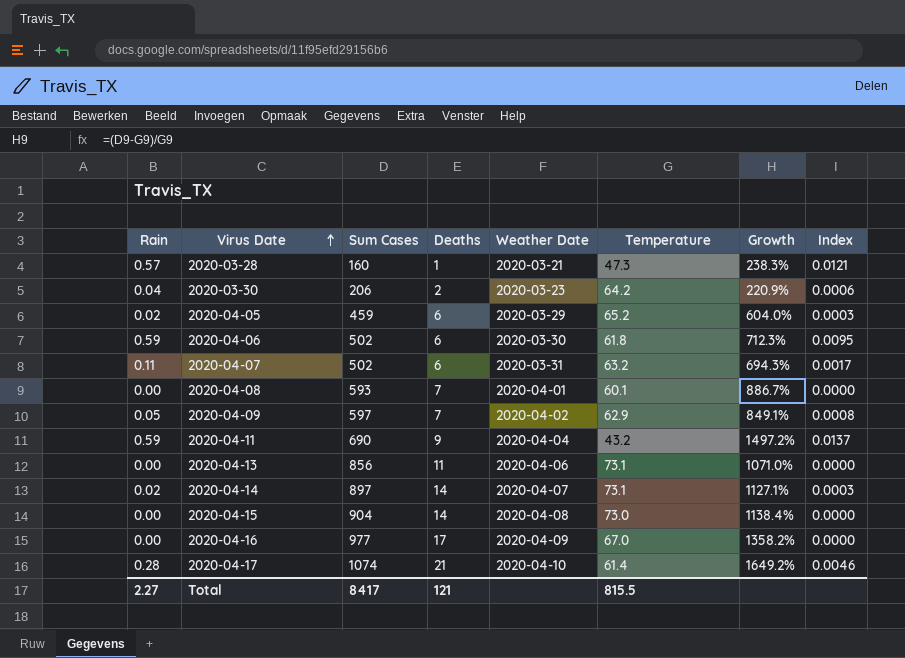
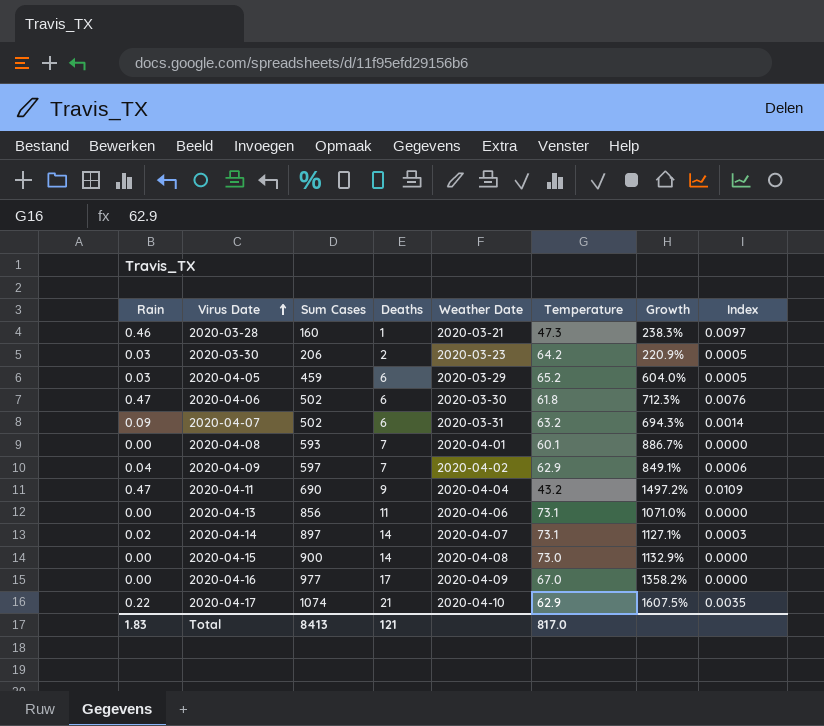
2020-03-28 | Rain: 0.57 -> 0.46
2020-03-28 | Index: 0.0121 -> 0.0097
2020-03-30 | Rain: 0.04 -> 0.03
2020-03-30 | Index: 0.0006 -> 0.0005
2020-04-05 | Rain: 0.02 -> 0.03
2020-04-05 | Index: 0.0003 -> 0.0005
2020-04-06 | Rain: 0.59 -> 0.47
2020-04-06 | Index: 0.0095 -> 0.0076
2020-04-07 | Rain: 0.11 -> 0.09
2020-04-07 | Index: 0.0017 -> 0.0014
2020-04-09 | Rain: 0.05 -> 0.04
2020-04-09 | Index: 0.0008 -> 0.0006
2020-04-11 | Rain: 0.59 -> 0.47
2020-04-11 | Index: 0.0137 -> 0.0109
2020-04-15 | Sum Cases: 904 -> 900
2020-04-15 | Growth: 1138.4% -> 1132.9%
2020-04-17 | Rain: 0.28 -> 0.22
2020-04-17 | Temperature: 61.4 -> 62.9
2020-04-17 | Growth: 1649.2% -> 1607.5%
2020-04-17 | Index: 0.0046 -> 0.0035
Total | Rain: 2.27 -> 1.83
Total | Sum Cases: 8417 -> 8413
Total | Temperature: 815.5 -> 817.0

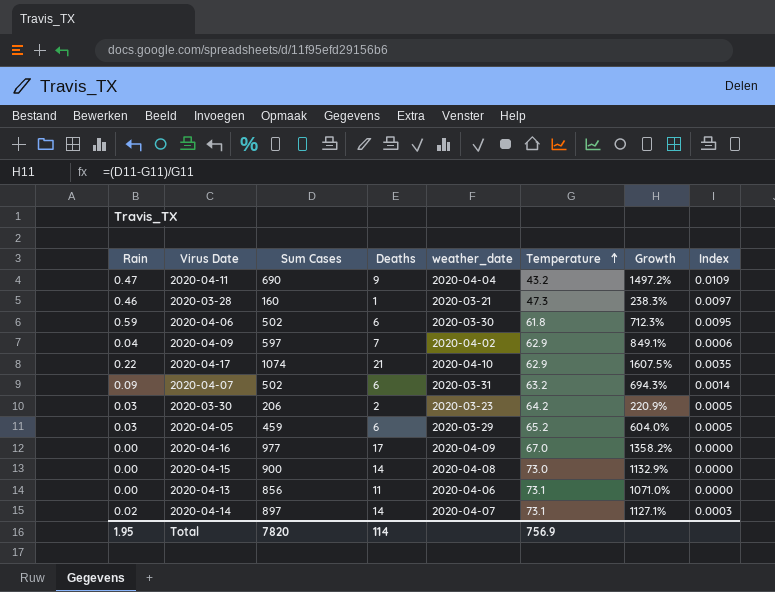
row order: Virus Date ascending -> Temperature ascending
column name: Weather Date -> weather_date
row 2020-04-08: 0.00 | 593 | 7 | 2020-04-01 | 60.1 | 886.7% | 0.0000 -> none
2020-04-06 | Rain: 0.47 -> 0.59
2020-04-06 | Index: 0.0076 -> 0.0095
Total | Rain: 1.83 -> 1.95
Total | Sum Cases: 8413 -> 7820
Total | Deaths: 121 -> 114
Total | Temperature: 817.0 -> 756.9

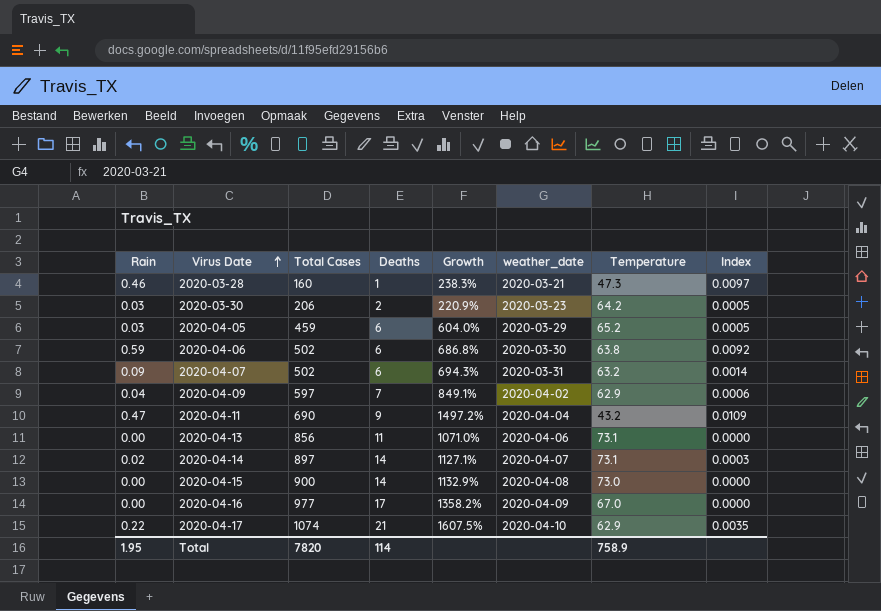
row order: Temperature ascending -> Virus Date ascending
column name: Sum Cases -> Total Cases
column Growth | position: 7 -> 5
2020-04-06 | Growth: 712.3% -> 686.8%
2020-04-06 | Temperature: 61.8 -> 63.8
2020-04-06 | Index: 0.0095 -> 0.0092
Total | Temperature: 756.9 -> 758.9

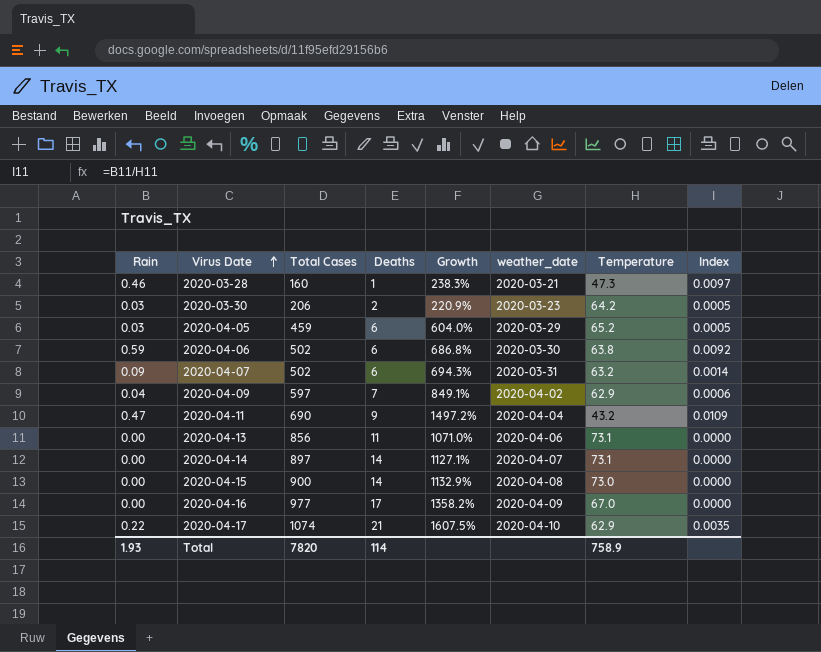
2020-04-14 | Rain: 0.02 -> 0.00
2020-04-14 | Index: 0.0003 -> 0.0000
Total | Rain: 1.95 -> 1.93

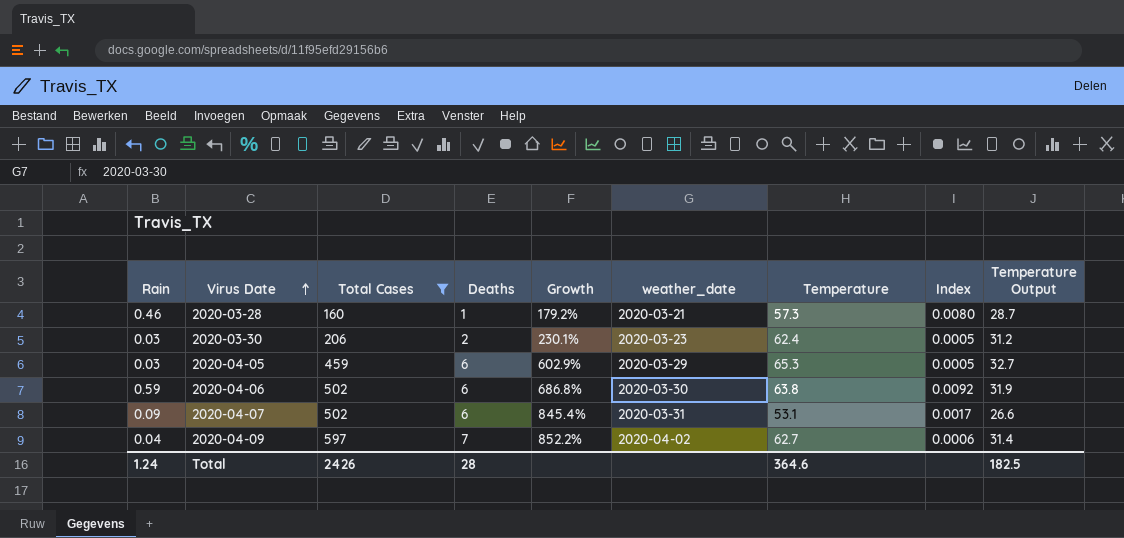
filter: none -> Total Cases <= 597
column Temperature Output | formula: none -> [Temperature] * 0.5
2020-03-28 | Growth: 238.3% -> 179.2%
2020-03-28 | Temperature: 47.3 -> 57.3
2020-03-28 | Index: 0.0097 -> 0.0080
2020-03-30 | Growth: 220.9% -> 230.1%
2020-03-30 | Temperature: 64.2 -> 62.4
2020-04-05 | Growth: 604.0% -> 602.9%
2020-04-05 | Temperature: 65.2 -> 65.3
2020-04-07 | Growth: 694.3% -> 845.4%
2020-04-07 | Temperature: 63.2 -> 53.1
2020-04-07 | Index: 0.0014 -> 0.0017
2020-04-09 | Growth: 849.1% -> 852.2%
2020-04-09 | Temperature: 62.9 -> 62.7
Total | Rain: 1.93 -> 1.24
Total | Total Cases: 7820 -> 2426
Total | Deaths: 114 -> 28
Total | Temperature: 758.9 -> 364.6

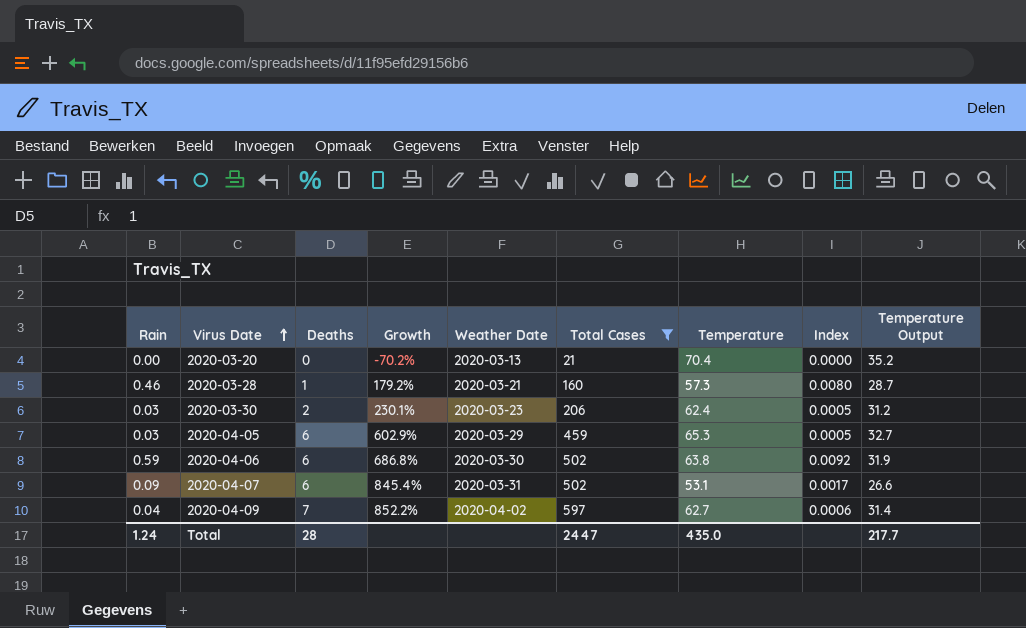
column name: weather_date -> Weather Date
column Total Cases | position: 3 -> 6
row 2020-03-20: none -> 0.00 | 0 | -70.2% | 2020-03-13 | 21 | 70.4 | 0.0000 | 35.2
Total | Total Cases: 2426 -> 2447
Total | Temperature: 364.6 -> 435.0
Total | Temperature Output: 182.5 -> 217.7

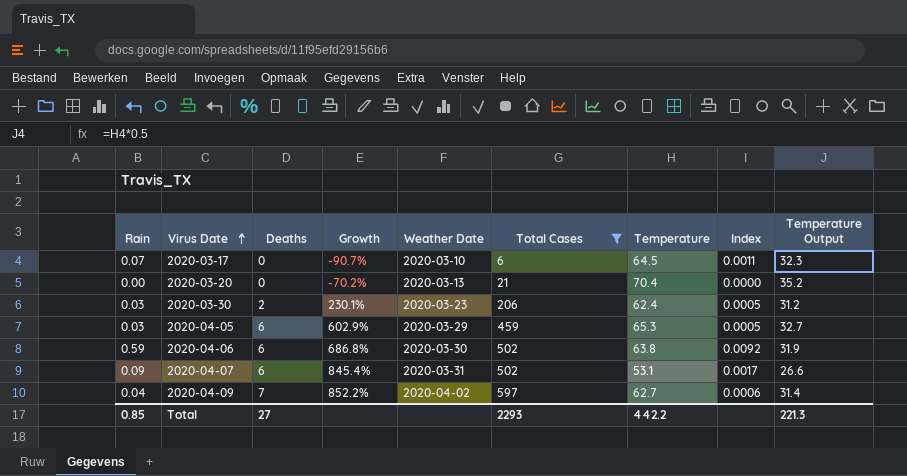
row 2020-03-28: 0.46 | 1 | 179.2% | 2020-03-21 | 160 | 57.3 | 0.0080 | 28.7 -> none
row 2020-03-17: none -> 0.07 | 0 | -90.7% | 2020-03-10 | 6 | 64.5 | 0.0011 | 32.3
Total | Rain: 1.24 -> 0.85
Total | Deaths: 28 -> 27
Total | Total Cases: 2447 -> 2293
Total | Temperature: 435.0 -> 442.2
Total | Temperature Output: 217.7 -> 221.3

